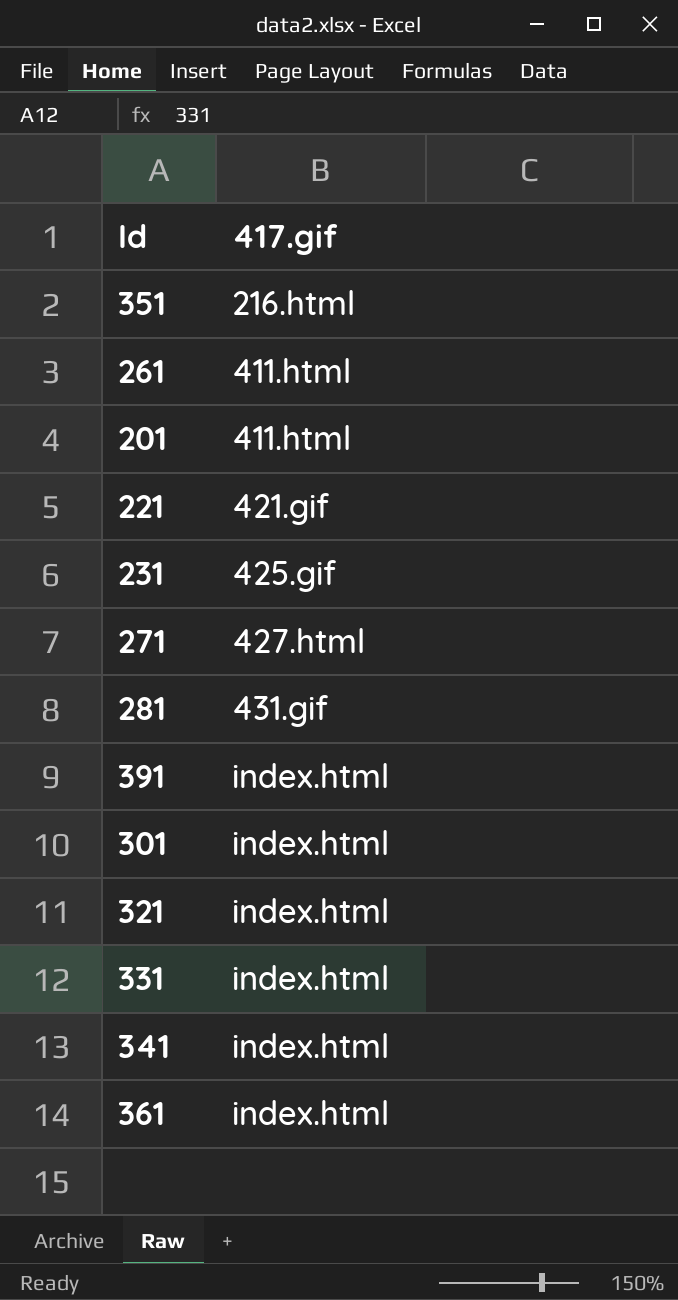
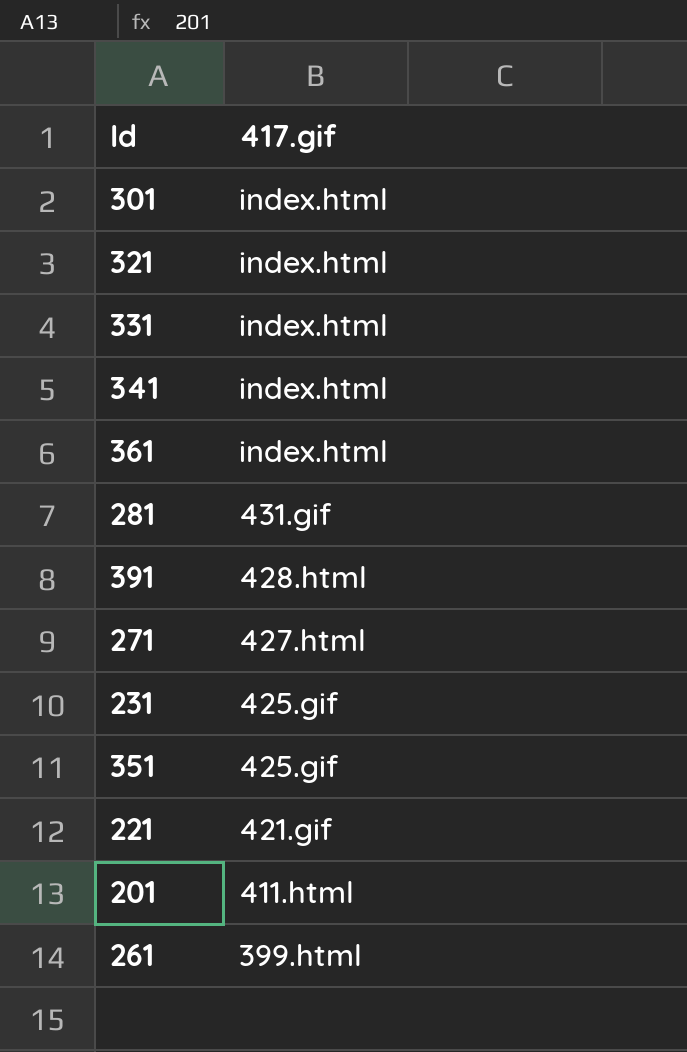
row order: 417.gif ascending -> 417.gif descending
391 | 417.gif: index.html -> 428.html
351 | 417.gif: 216.html -> 425.gif
261 | 417.gif: 411.html -> 399.html

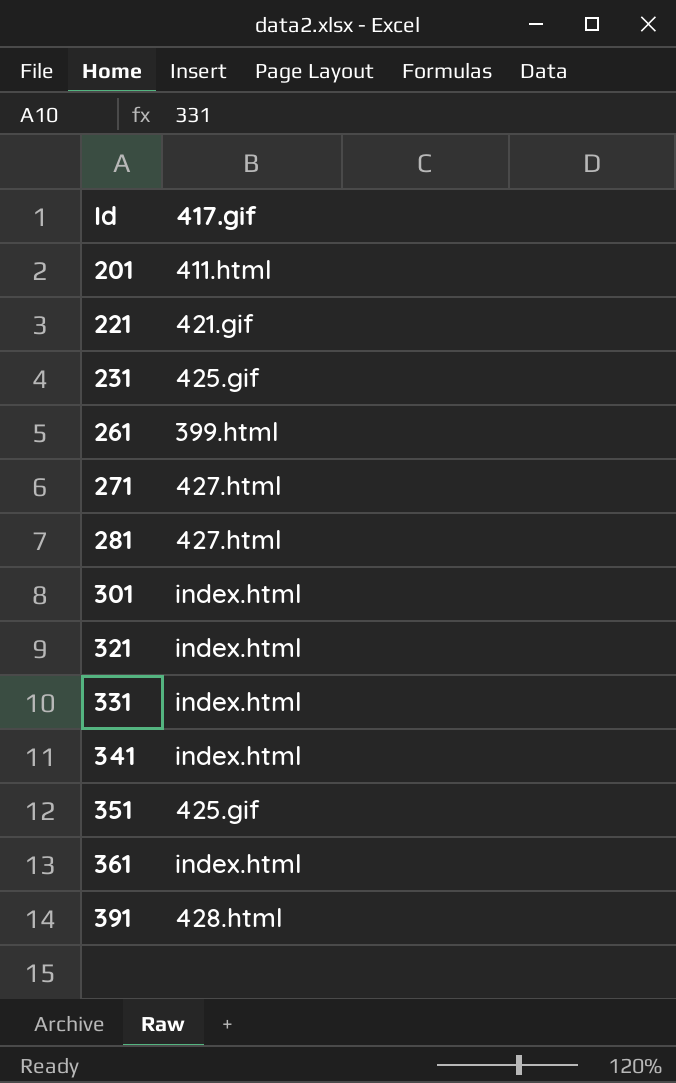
row order: 417.gif descending -> Id ascending
281 | 417.gif: 431.gif -> 427.html

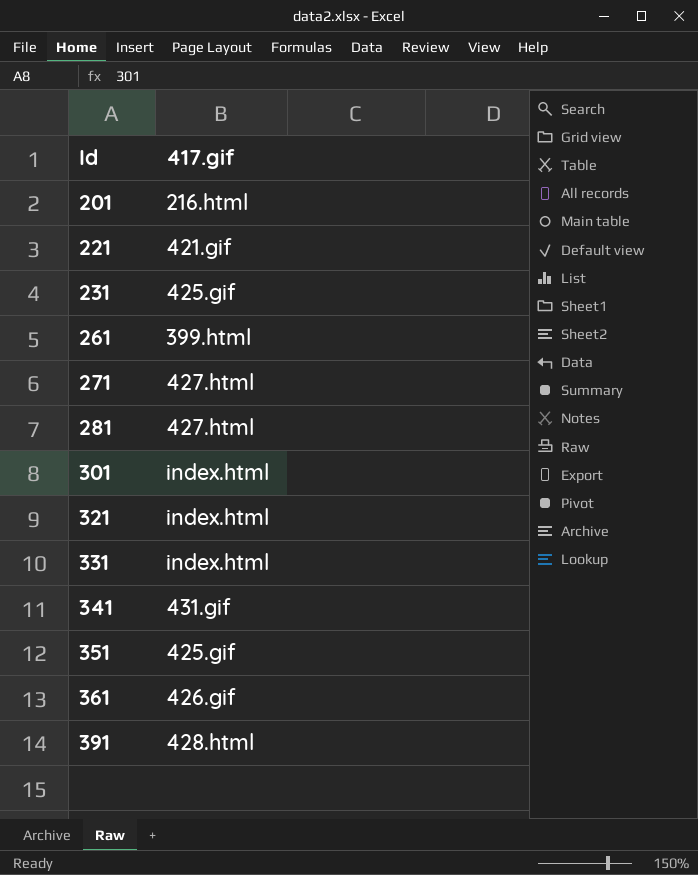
201 | 417.gif: 411.html -> 216.html
341 | 417.gif: index.html -> 431.gif
361 | 417.gif: index.html -> 426.gif

